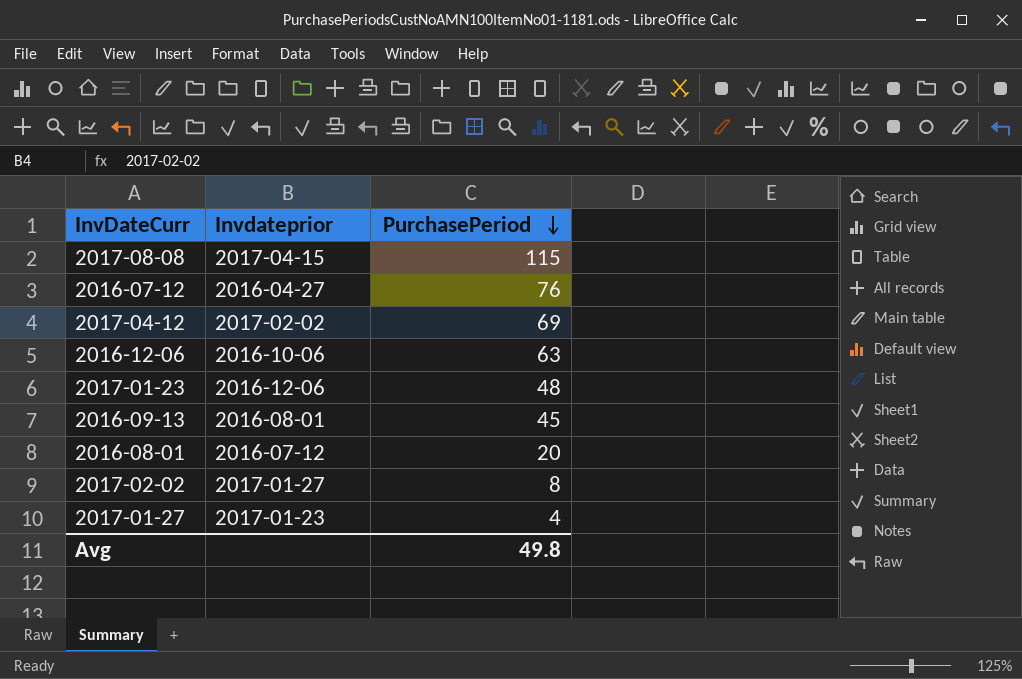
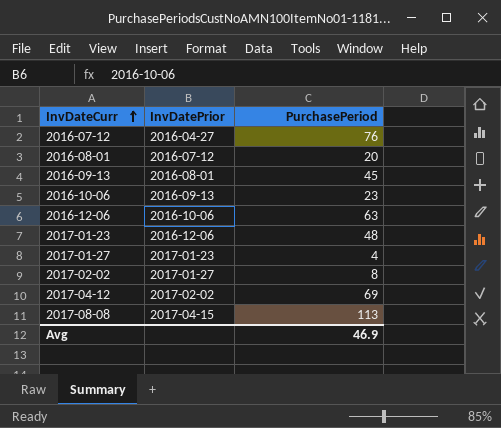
row order: PurchasePeriod descending -> InvDateCurr ascending
column name: Invdateprior -> InvDatePrior
row 2016-10-06: none -> 2016-09-13 | 23
2017-08-08 | PurchasePeriod: 115 -> 113
Avg | PurchasePeriod: 49.8 -> 46.9

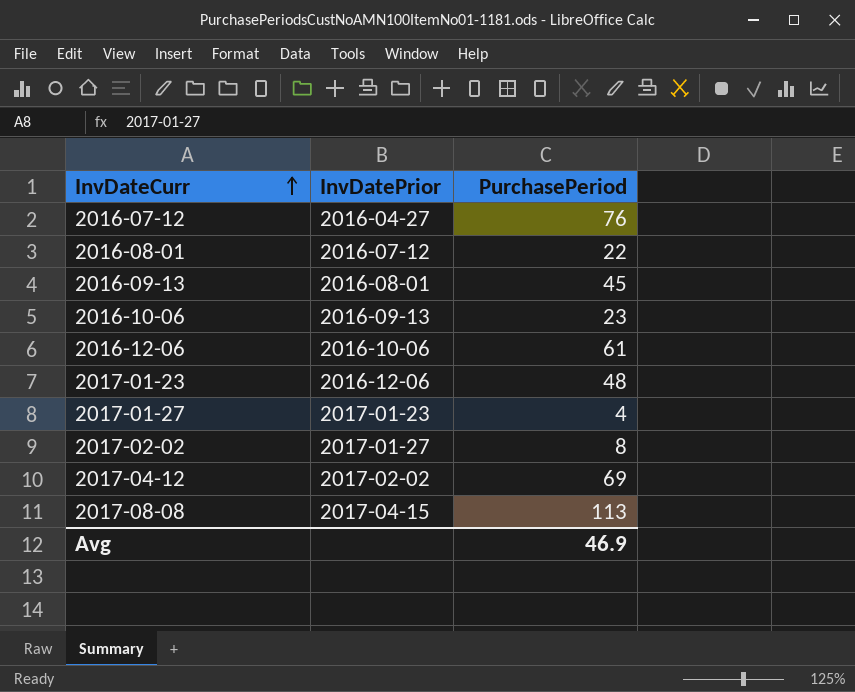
2016-08-01 | PurchasePeriod: 20 -> 22
2016-12-06 | PurchasePeriod: 63 -> 61

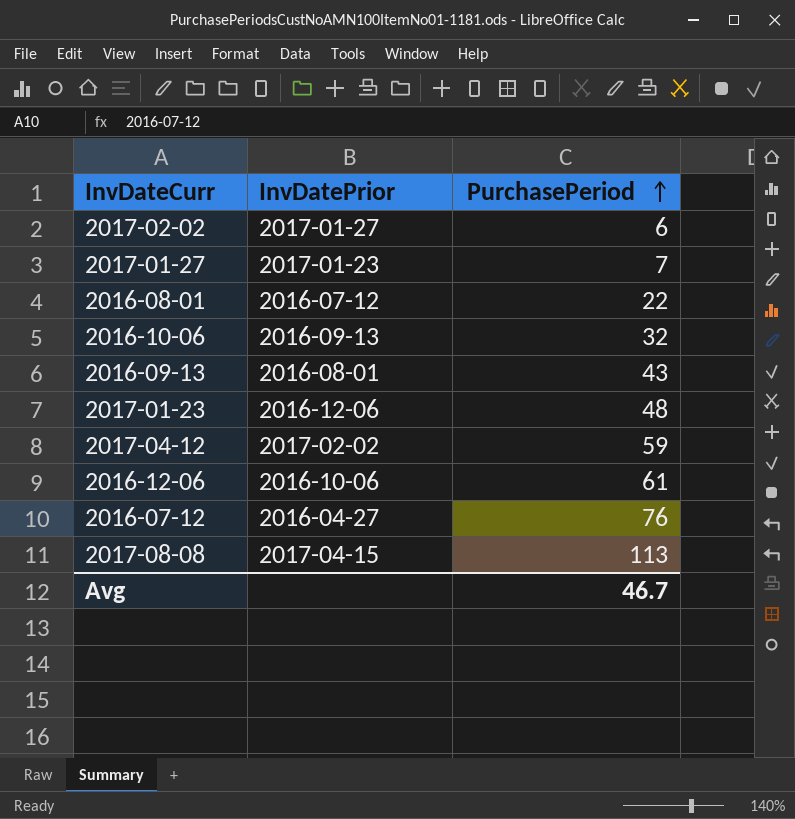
row order: InvDateCurr ascending -> PurchasePeriod ascending
2017-02-02 | PurchasePeriod: 8 -> 6
2017-01-27 | PurchasePeriod: 4 -> 7
2016-10-06 | PurchasePeriod: 23 -> 32
2016-09-13 | PurchasePeriod: 45 -> 43
2017-04-12 | PurchasePeriod: 69 -> 59
Avg | PurchasePeriod: 46.9 -> 46.7

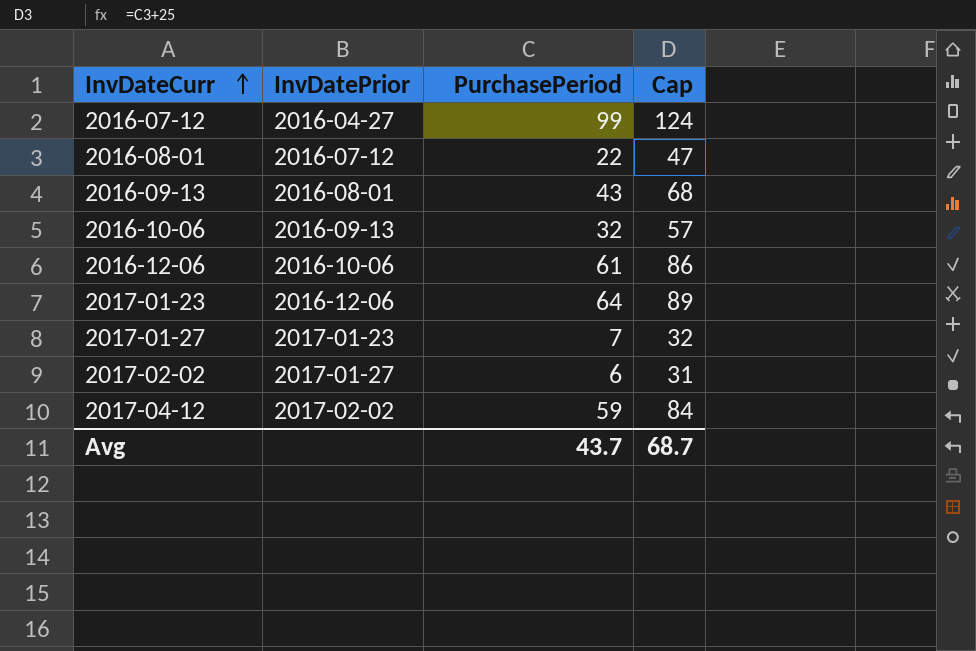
row order: PurchasePeriod ascending -> InvDateCurr ascending
column Cap | formula: none -> [PurchasePeriod] + 25
row 2017-08-08: 2017-04-15 | 113 -> none
2016-07-12 | PurchasePeriod: 76 -> 99
2017-01-23 | PurchasePeriod: 48 -> 64
Avg | PurchasePeriod: 46.7 -> 43.7

